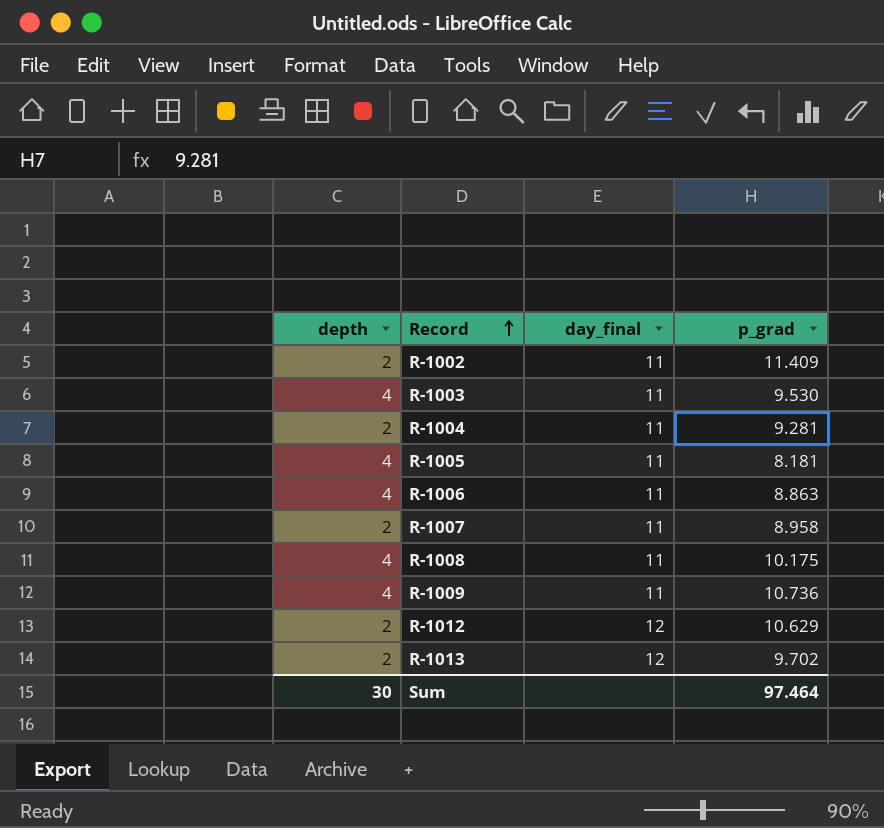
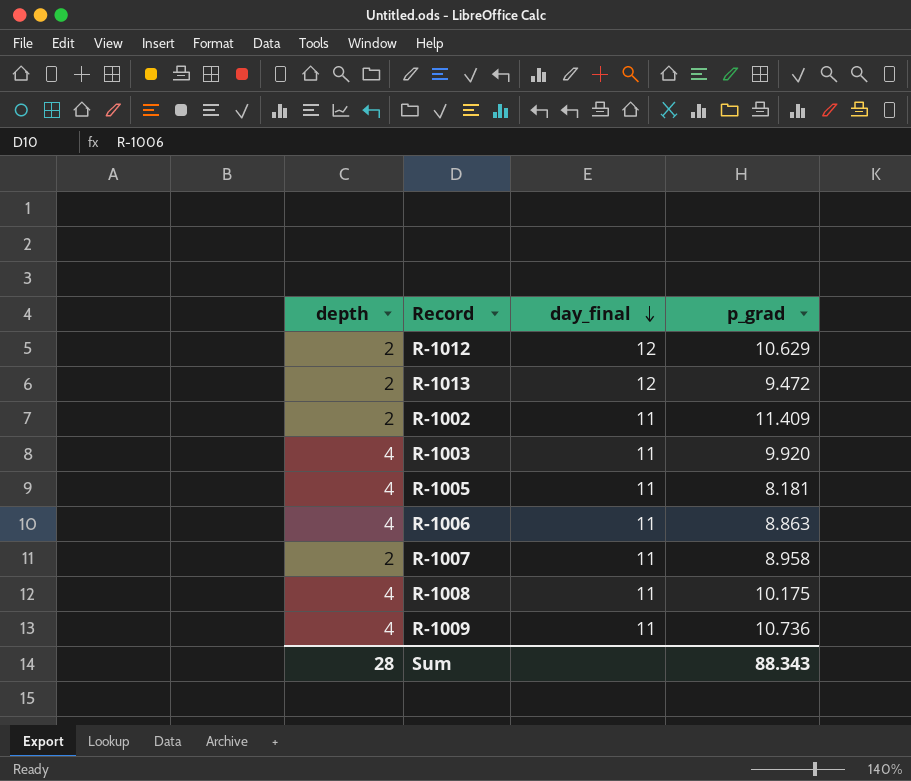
row order: Record ascending -> day_final descending
row R-1004: 2 | 11 | 9.281 -> none
R-1013 | p_grad: 9.702 -> 9.472
R-1003 | p_grad: 9.530 -> 9.920
Sum | depth: 30 -> 28
Sum | p_grad: 97.464 -> 88.343

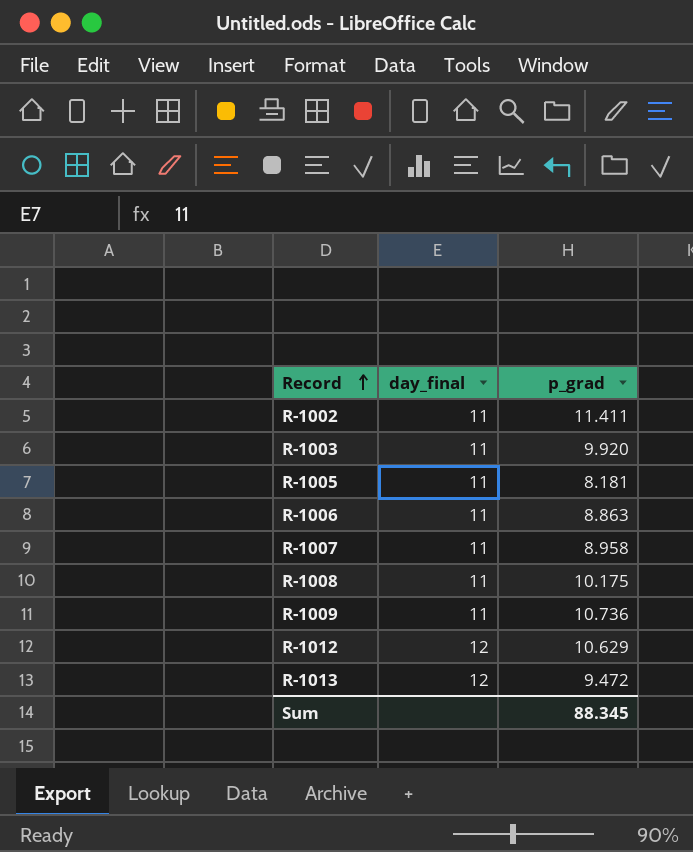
row order: day_final descending -> Record ascending
column depth | position: 1 -> none
R-1002 | p_grad: 11.409 -> 11.411
Sum | p_grad: 88.343 -> 88.345

